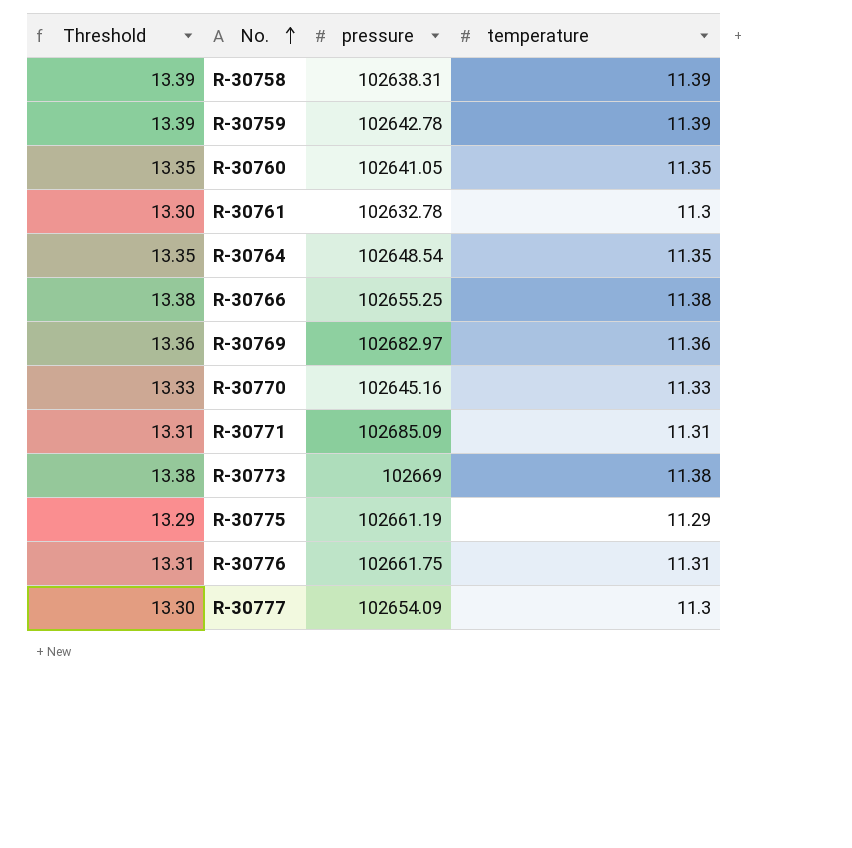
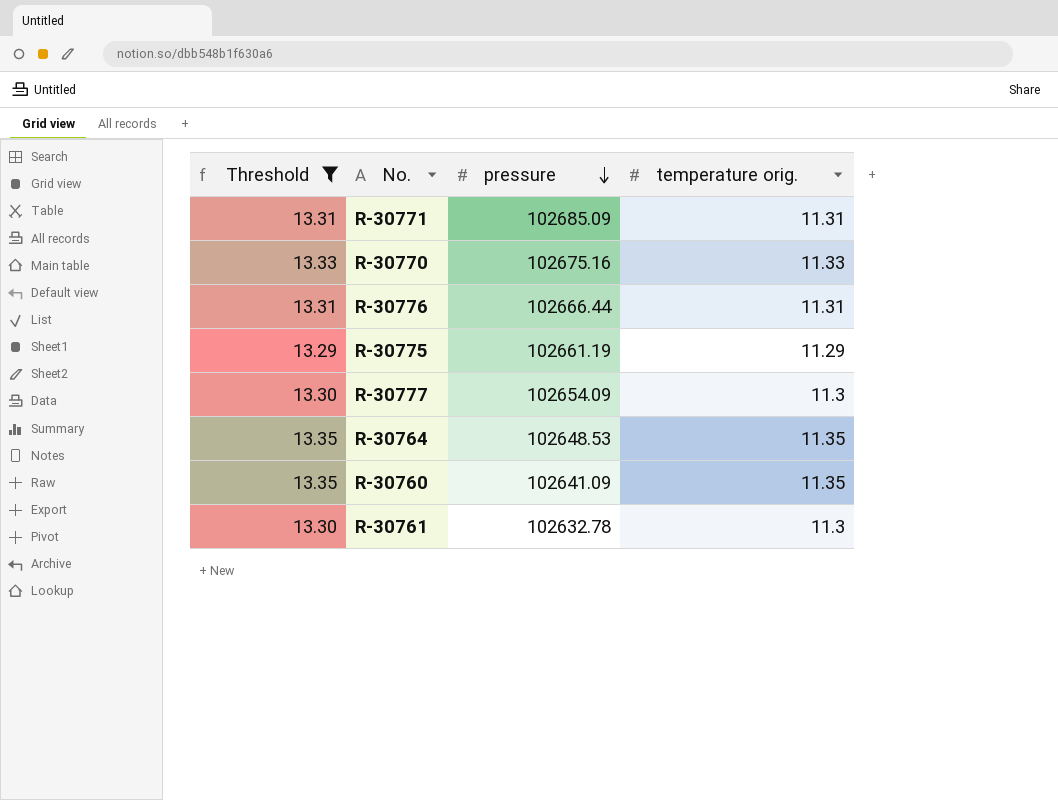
filter: none -> Threshold <= 13.35
row order: No. ascending -> pressure descending
column name: temperature -> temperature orig.
R-30770 | pressure: 102645.16 -> 102675.16
R-30776 | pressure: 102661.75 -> 102666.44
R-30764 | pressure: 102648.54 -> 102648.53
R-30760 | pressure: 102641.05 -> 102641.09

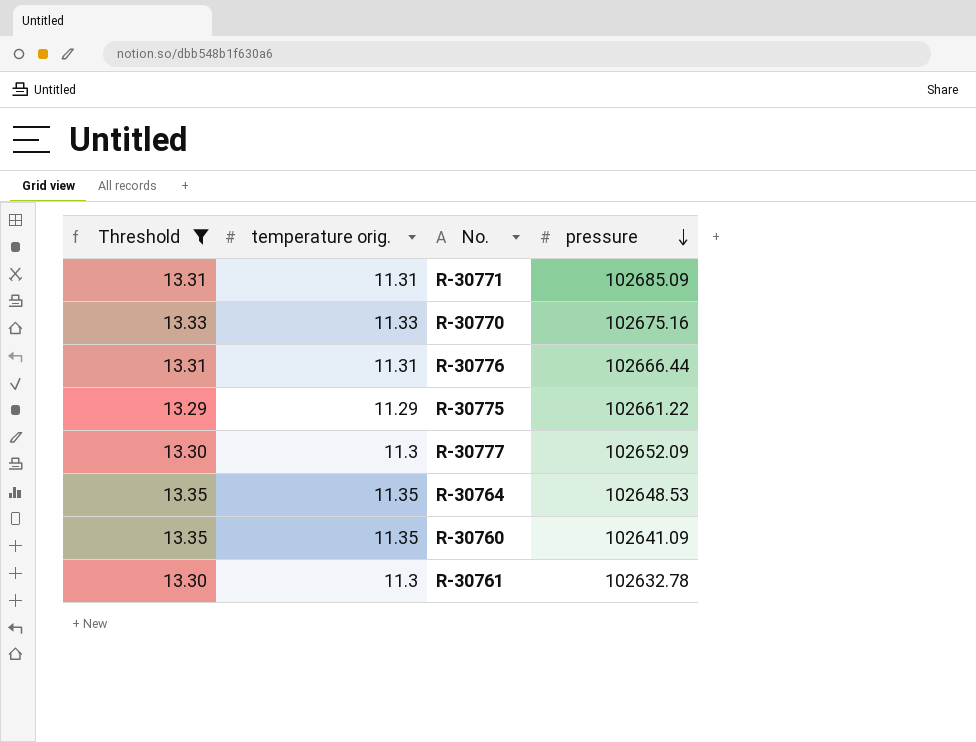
column temperature orig. | position: 4 -> 2
R-30775 | pressure: 102661.19 -> 102661.22
R-30777 | pressure: 102654.09 -> 102652.09

